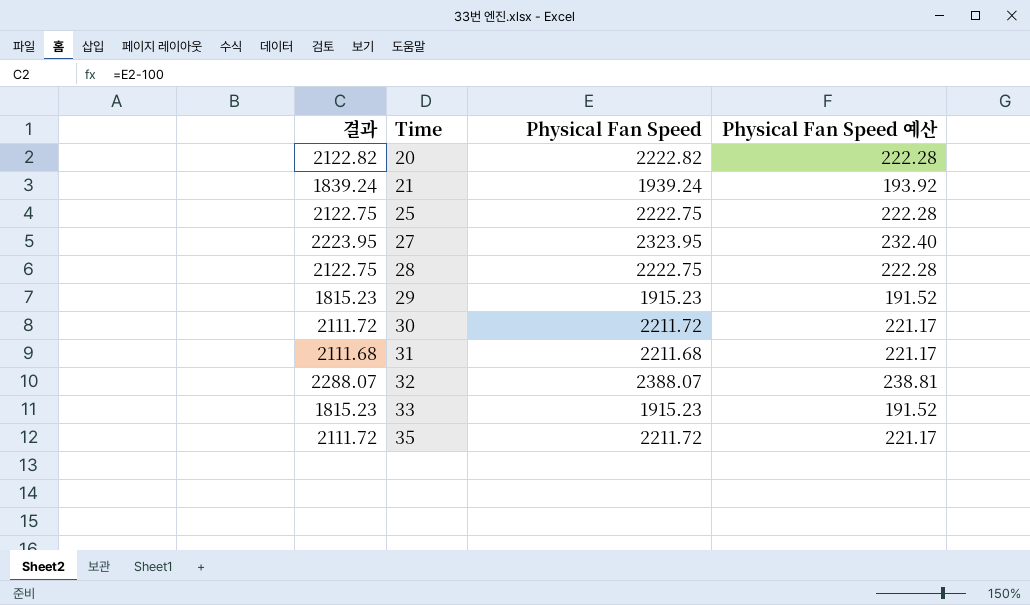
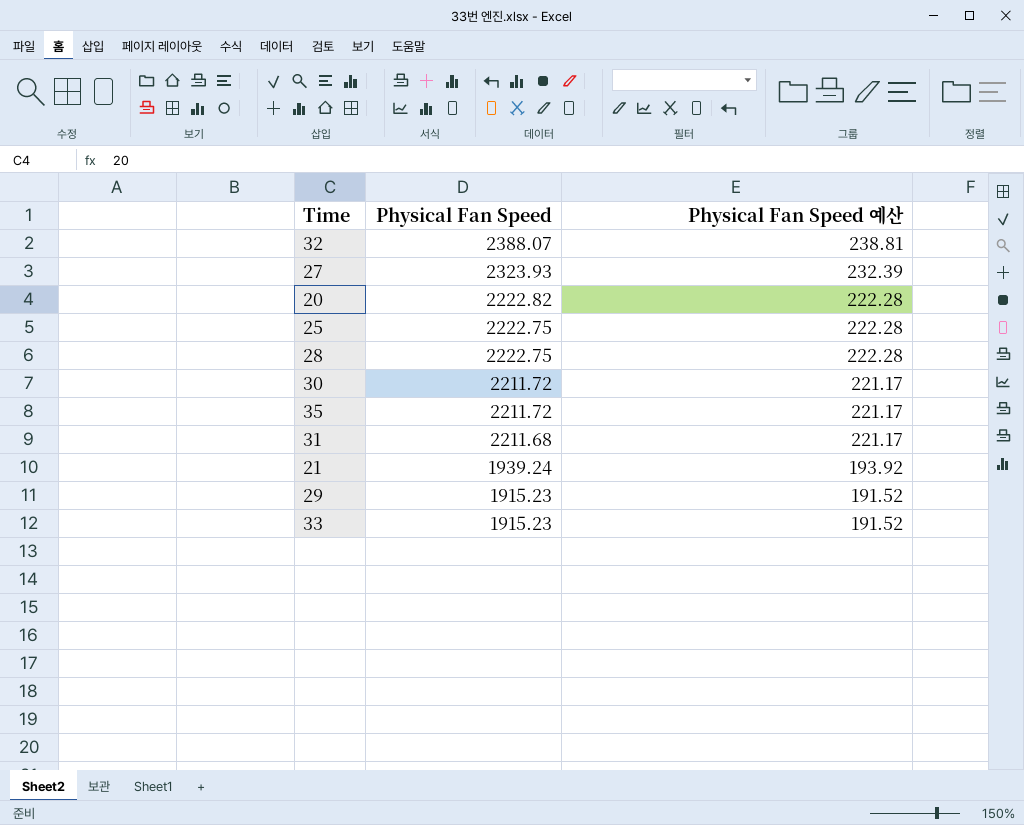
row order: Time ascending -> Physical Fan Speed descending
column 결과 | formula: [Physical Fan Speed] - 100 -> none
27 | Physical Fan Speed: 2323.95 -> 2323.93
27 | Physical Fan Speed 예산: 232.40 -> 232.39

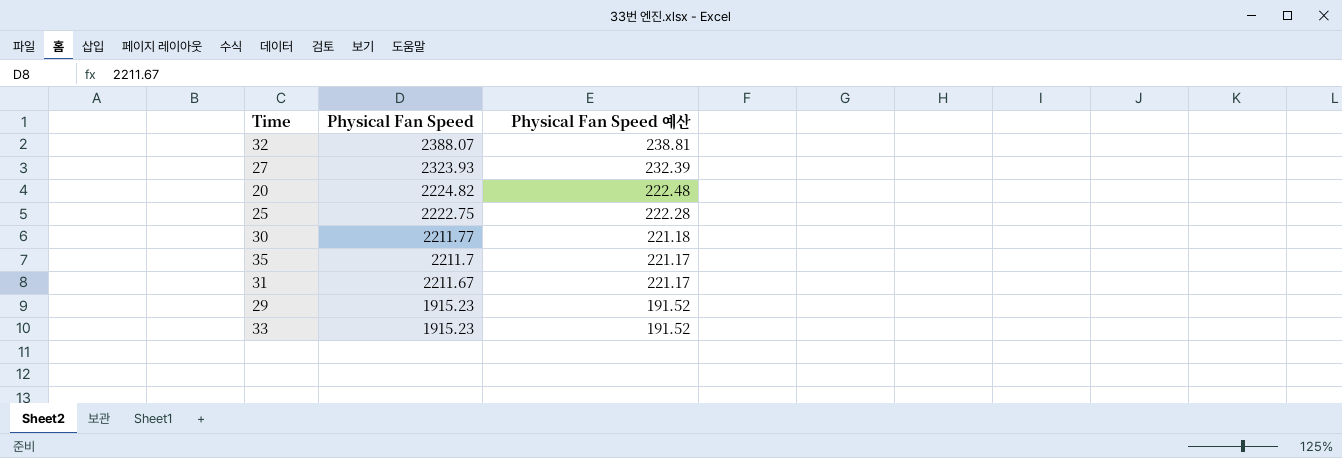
row 28: 2222.75 | 222.28 -> none
row 21: 1939.24 | 193.92 -> none
20 | Physical Fan Speed: 2222.82 -> 2224.82
20 | Physical Fan Speed 예산: 222.28 -> 222.48
30 | Physical Fan Speed: 2211.72 -> 2211.77
30 | Physical Fan Speed 예산: 221.17 -> 221.18
35 | Physical Fan Speed: 2211.72 -> 2211.7
31 | Physical Fan Speed: 2211.68 -> 2211.67

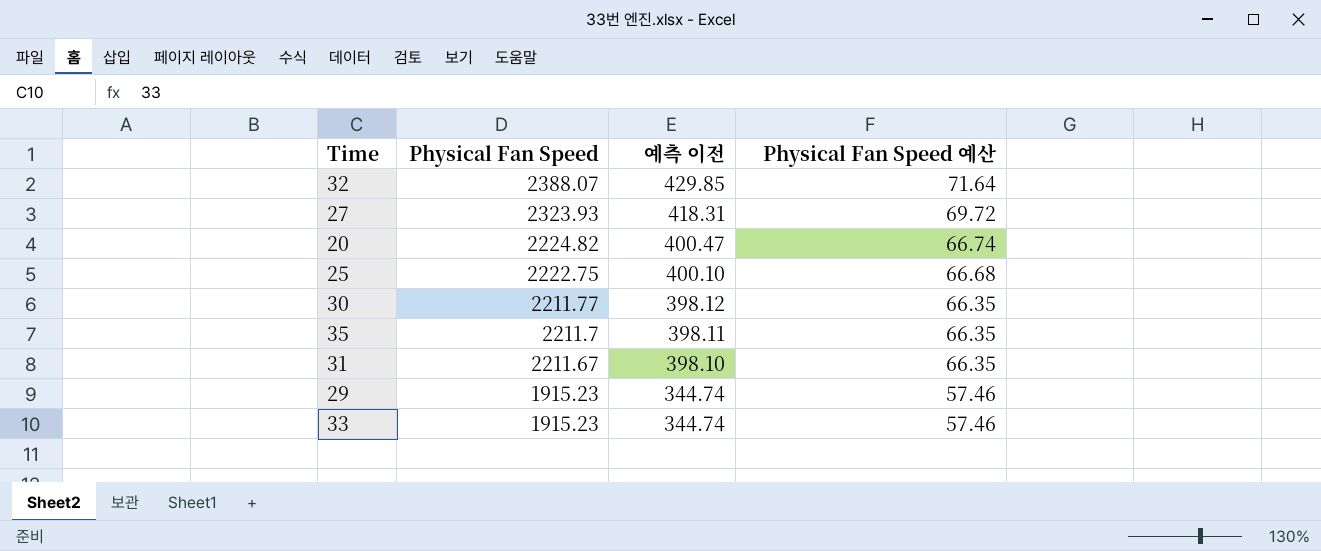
column 예측 이전 | formula: none -> [Physical Fan Speed] * 0.18
column Physical Fan Speed 예산 | formula: [Physical Fan Speed] * 0.1 -> [Physical Fan Speed] * 0.03

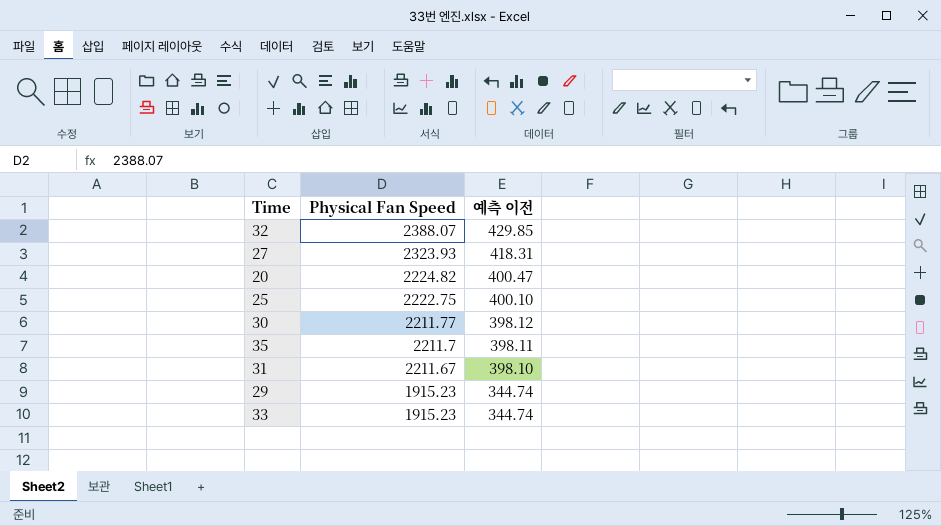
column Physical Fan Speed 예산 | formula: [Physical Fan Speed] * 0.03 -> none

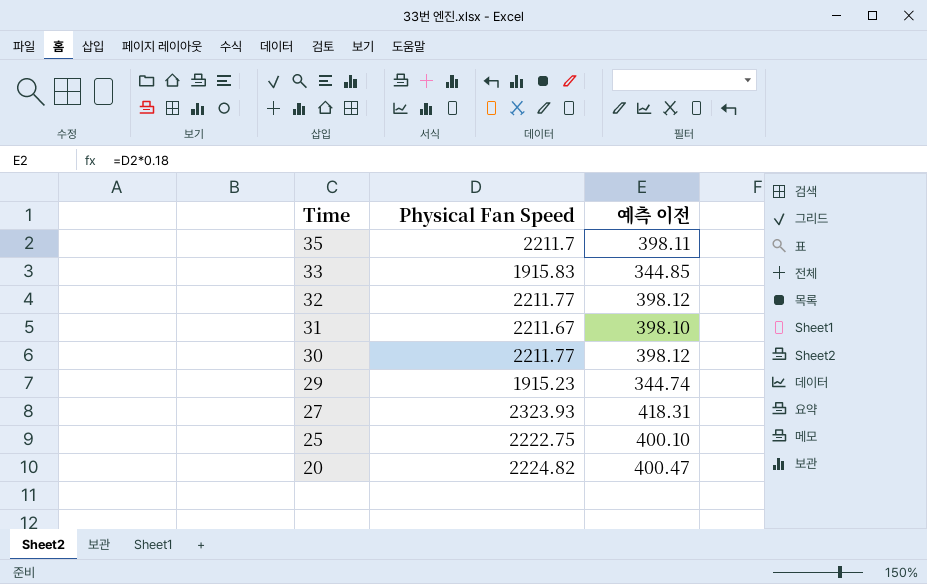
row order: Physical Fan Speed descending -> Time descending
33 | Physical Fan Speed: 1915.23 -> 1915.83
33 | 예측 이전: 344.74 -> 344.85
32 | Physical Fan Speed: 2388.07 -> 2211.77
32 | 예측 이전: 429.85 -> 398.12

